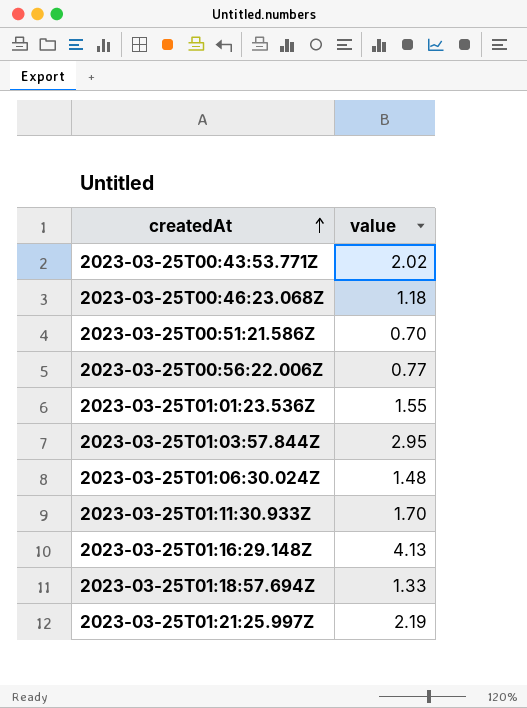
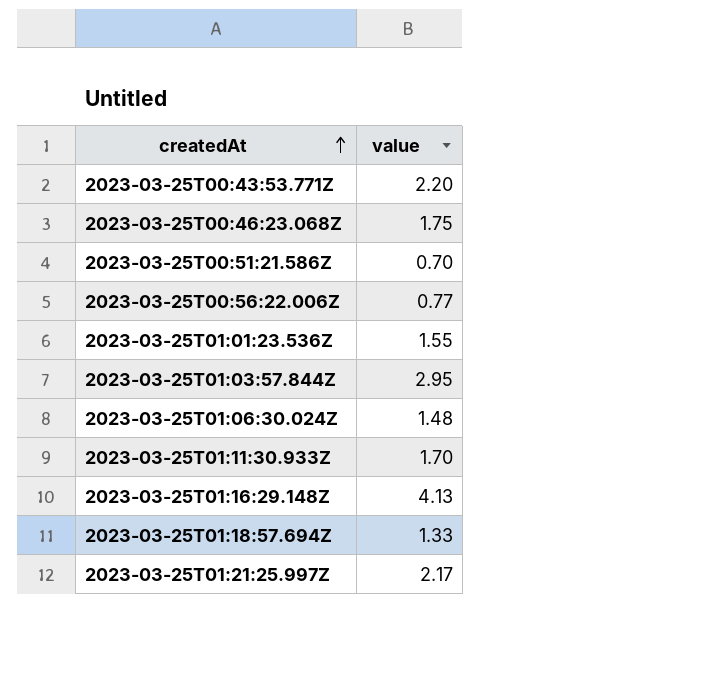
2023-03-25T00:43:53.771Z | value: 2.02 -> 2.20
2023-03-25T00:46:23.068Z | value: 1.18 -> 1.75
2023-03-25T01:21:25.997Z | value: 2.19 -> 2.17

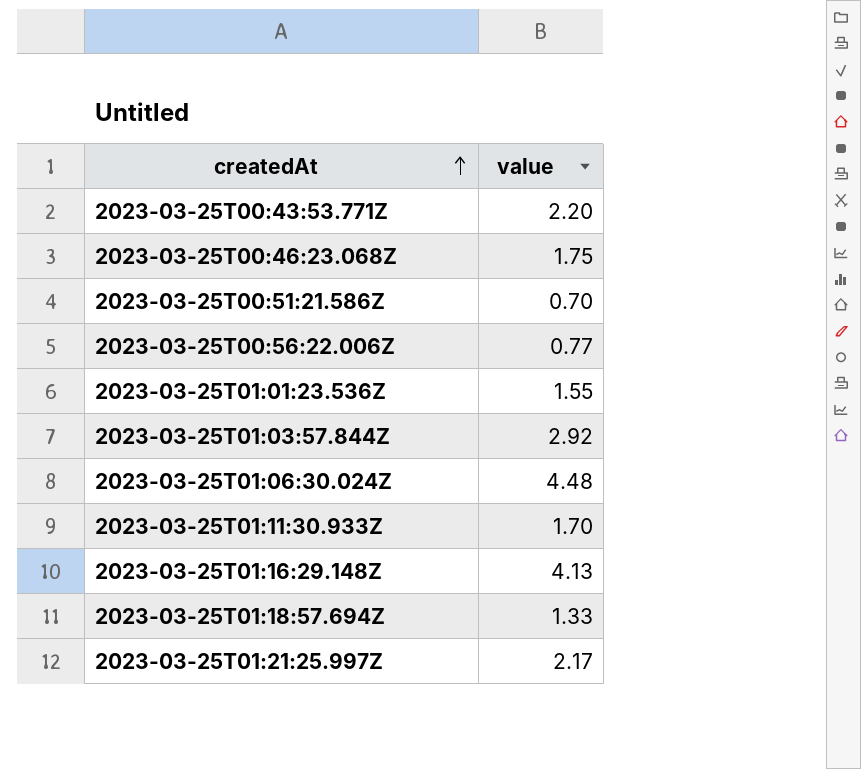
2023-03-25T01:03:57.844Z | value: 2.95 -> 2.92
2023-03-25T01:06:30.024Z | value: 1.48 -> 4.48

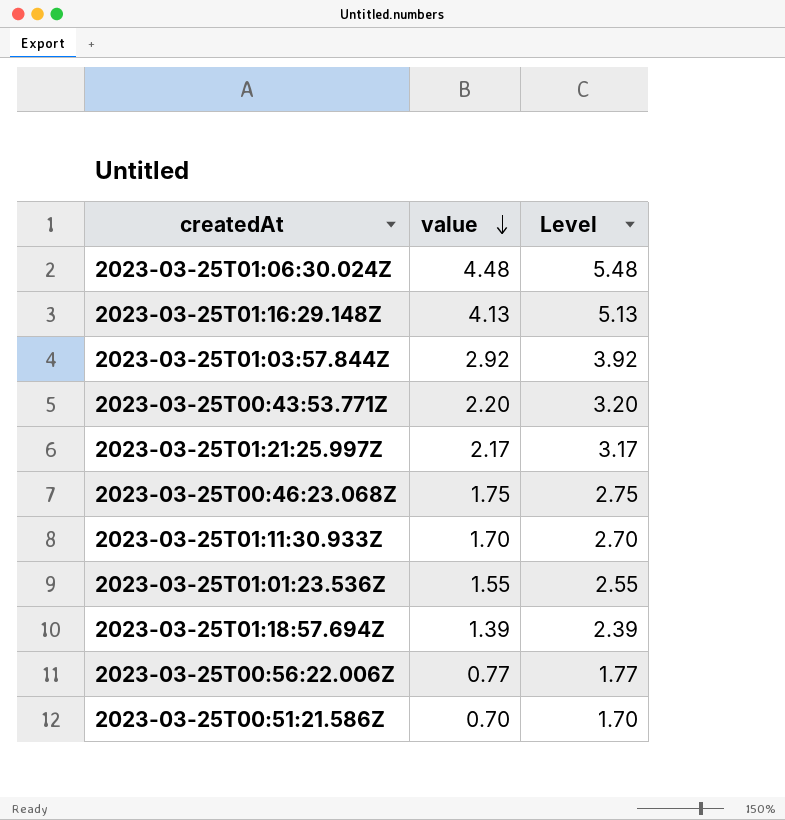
row order: createdAt ascending -> value descending
column Level | formula: none -> [value] + 1
2023-03-25T01:18:57.694Z | value: 1.33 -> 1.39

